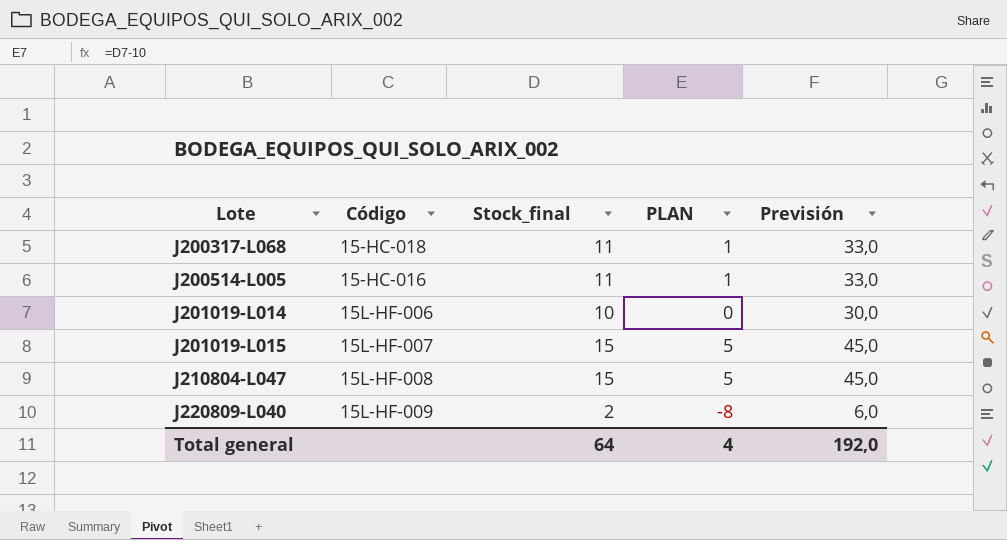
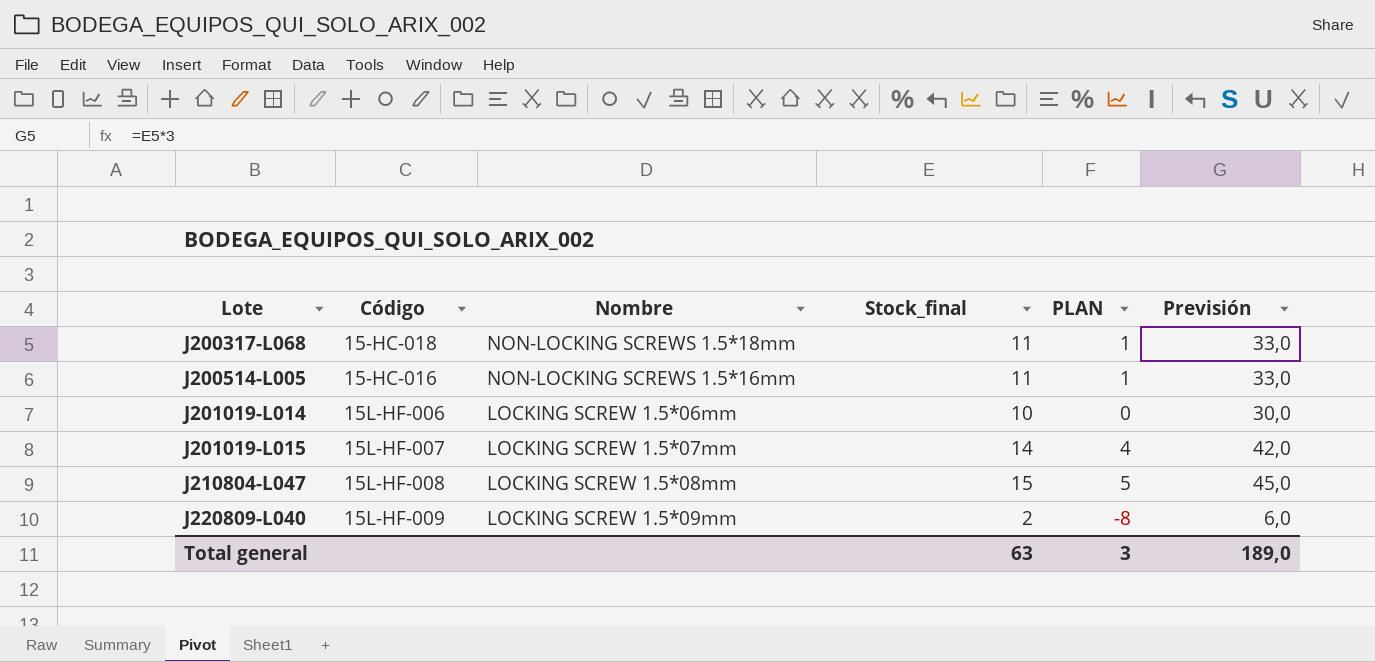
column Nombre | position: none -> 3
J201019-L015 | Stock_final: 15 -> 14
J201019-L015 | PLAN: 5 -> 4
J201019-L015 | Previsión: 45,0 -> 42,0
Total general | Stock_final: 64 -> 63
Total general | PLAN: 4 -> 3
Total general | Previsión: 192,0 -> 189,0

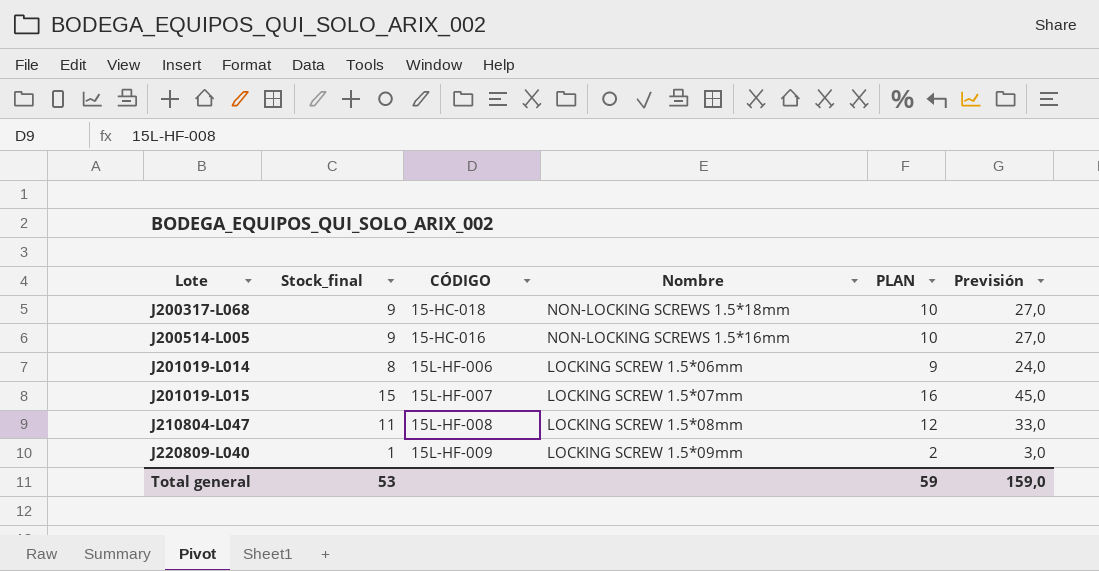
column Stock_final | position: 4 -> 2
column name: Código -> CÓDIGO
column PLAN | formula: [Stock_final] - 10 -> [Stock_final] + 1
J200317-L068 | Stock_final: 11 -> 9
J200317-L068 | Previsión: 33,0 -> 27,0
J200514-L005 | Stock_final: 11 -> 9
J200514-L005 | Previsión: 33,0 -> 27,0
J201019-L014 | Stock_final: 10 -> 8
J201019-L014 | Previsión: 30,0 -> 24,0
J201019-L015 | Stock_final: 14 -> 15
J201019-L015 | Previsión: 42,0 -> 45,0
J210804-L047 | Stock_final: 15 -> 11
J210804-L047 | Previsión: 45,0 -> 33,0
J220809-L040 | Stock_final: 2 -> 1
J220809-L040 | Previsión: 6,0 -> 3,0
Total general | Stock_final: 63 -> 53
Total general | PLAN: 3 -> 59
Total general | Previsión: 189,0 -> 159,0

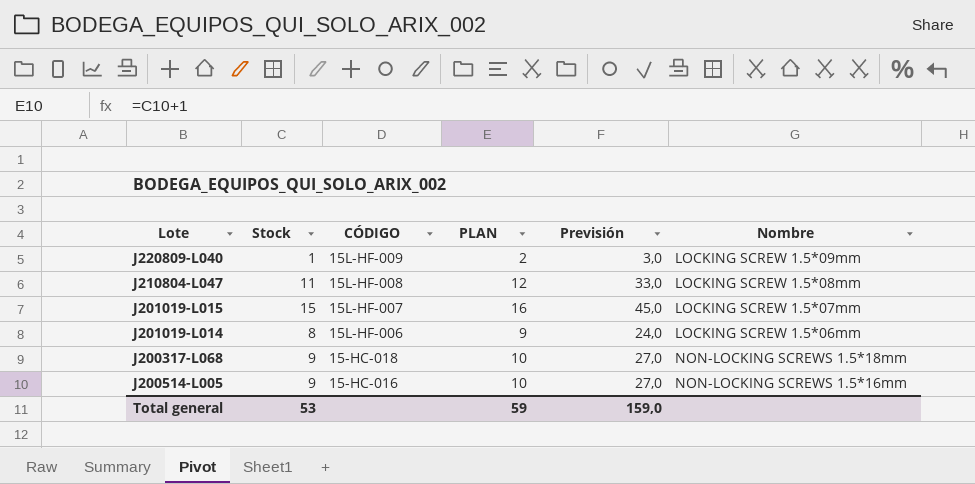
row order: Lote ascending -> CÓDIGO descending
column name: Stock_final -> Stock
column Nombre | position: 4 -> 6

